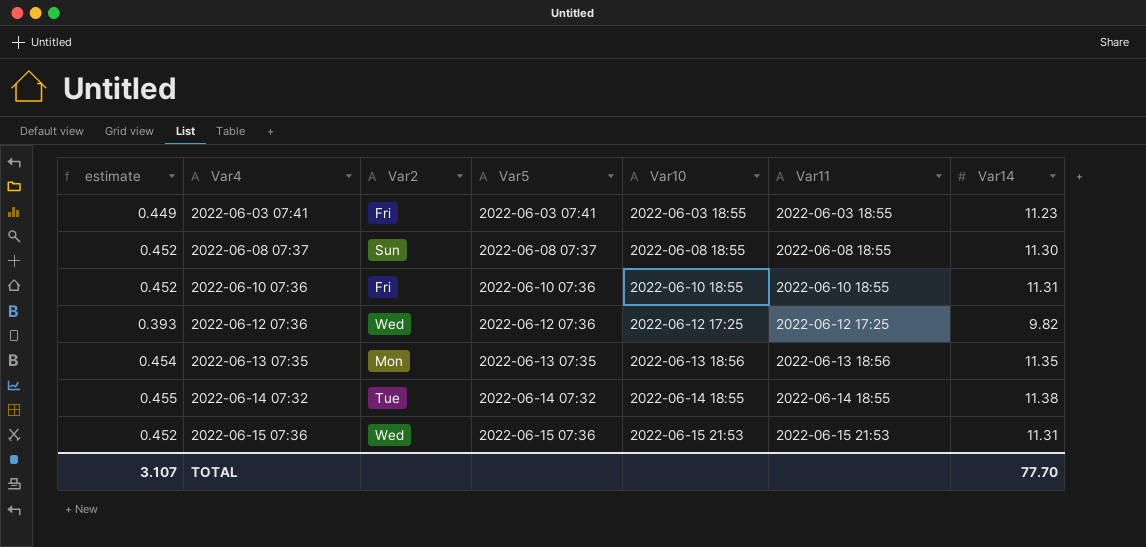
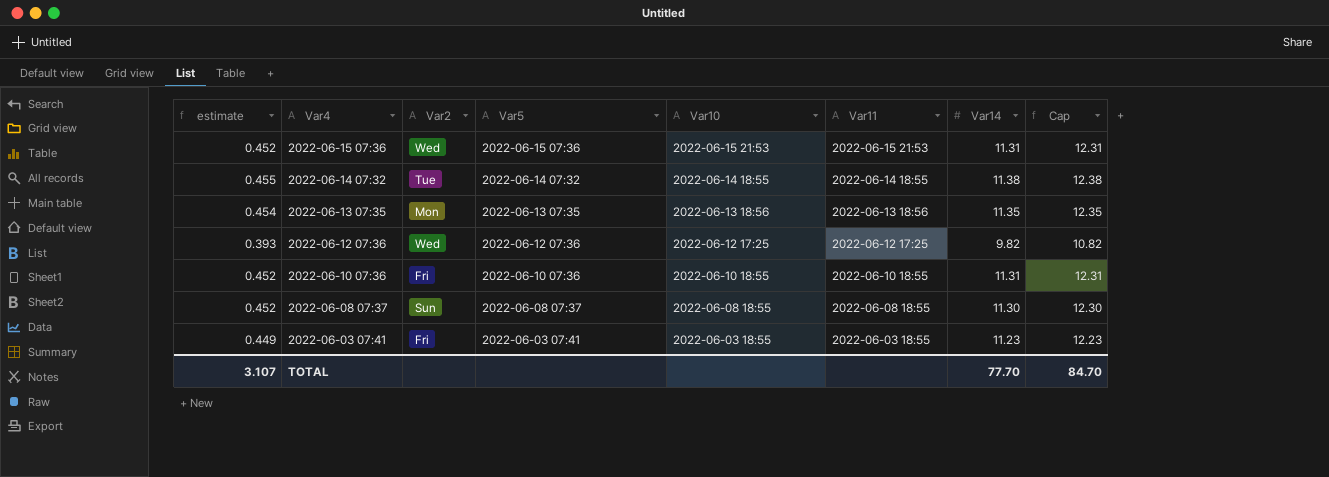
row order: Var4 ascending -> Var4 descending
column Cap | formula: none -> [Var14] + 1

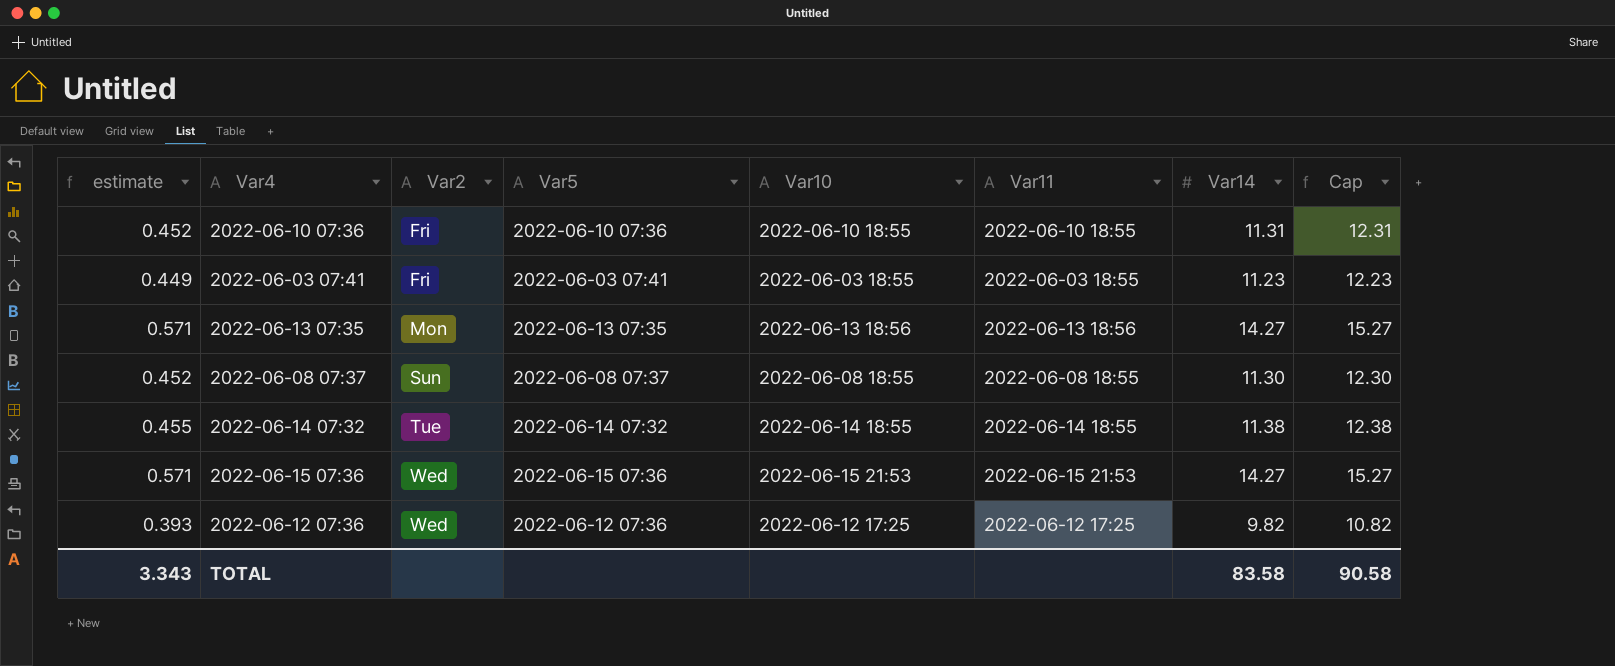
row order: Var4 descending -> Var2 ascending
2022-06-13 07:35 | estimate: 0.454 -> 0.571
2022-06-13 07:35 | Var14: 11.35 -> 14.27
2022-06-13 07:35 | Cap: 12.35 -> 15.27
2022-06-15 07:36 | estimate: 0.452 -> 0.571
2022-06-15 07:36 | Var14: 11.31 -> 14.27
2022-06-15 07:36 | Cap: 12.31 -> 15.27
TOTAL | estimate: 3.107 -> 3.343
TOTAL | Var14: 77.70 -> 83.58
TOTAL | Cap: 84.70 -> 90.58

